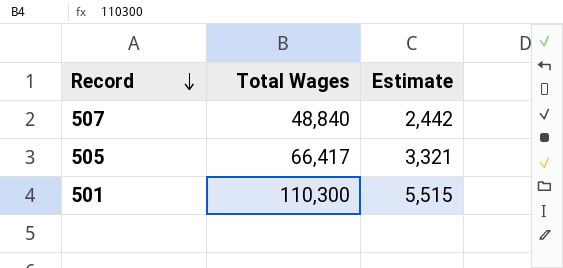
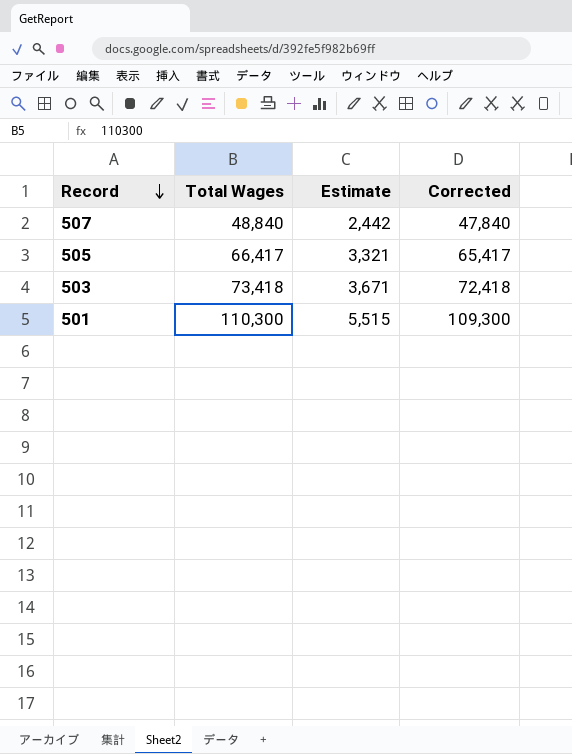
column Corrected | formula: none -> [Total Wages] - 1000
row 503: none -> 73,418 | 3,671 | 72,418

